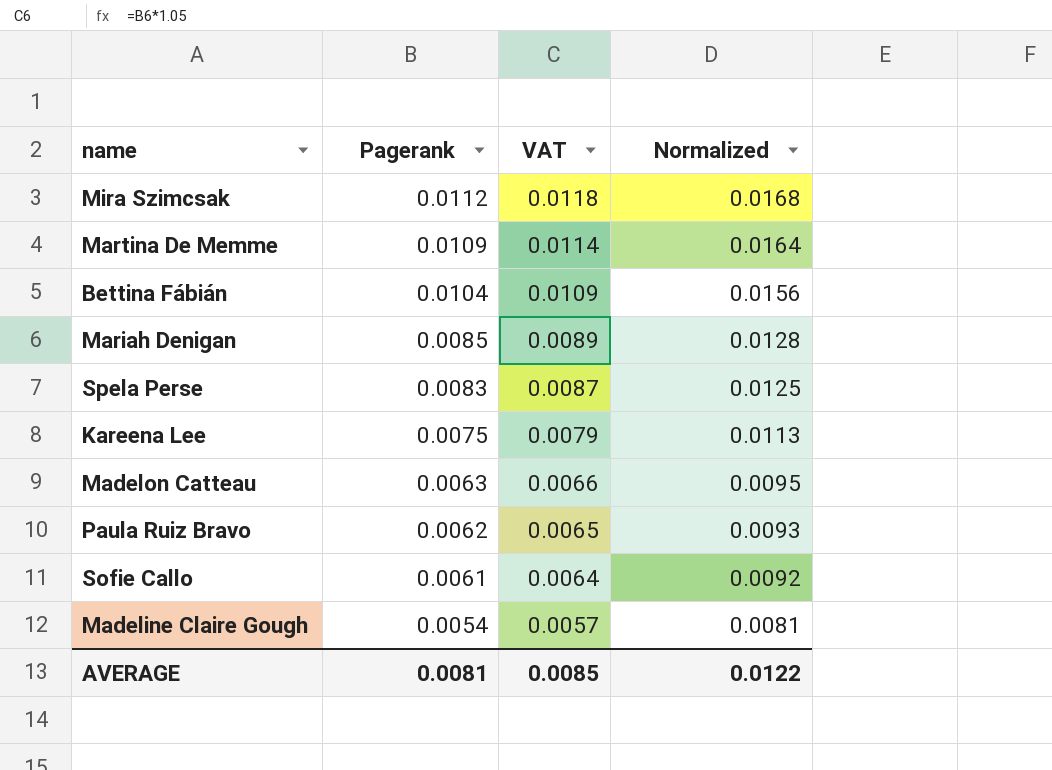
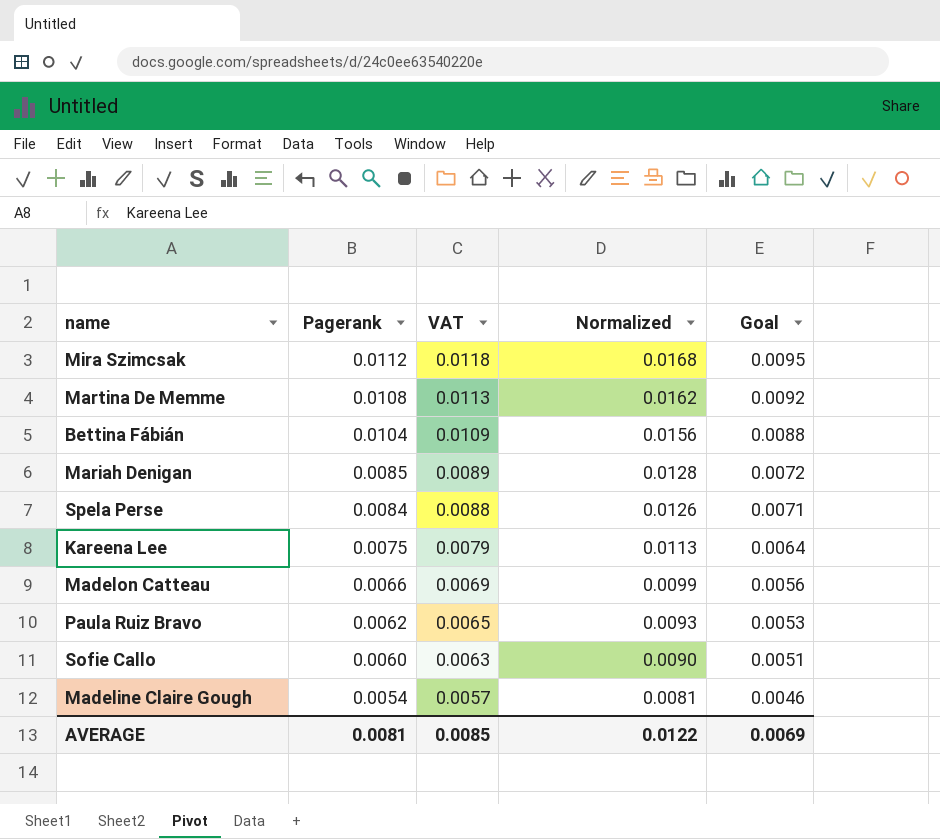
column Goal | formula: none -> [Pagerank] * 0.85
Martina De Memme | Pagerank: 0.0109 -> 0.0108
Martina De Memme | VAT: 0.0114 -> 0.0113
Martina De Memme | Normalized: 0.0164 -> 0.0162
Spela Perse | Pagerank: 0.0083 -> 0.0084
Spela Perse | VAT: 0.0087 -> 0.0088
Spela Perse | Normalized: 0.0125 -> 0.0126
Madelon Catteau | Pagerank: 0.0063 -> 0.0066
Madelon Catteau | VAT: 0.0066 -> 0.0069
Madelon Catteau | Normalized: 0.0095 -> 0.0099
Sofie Callo | Pagerank: 0.0061 -> 0.0060
Sofie Callo | VAT: 0.0064 -> 0.0063
Sofie Callo | Normalized: 0.0092 -> 0.0090

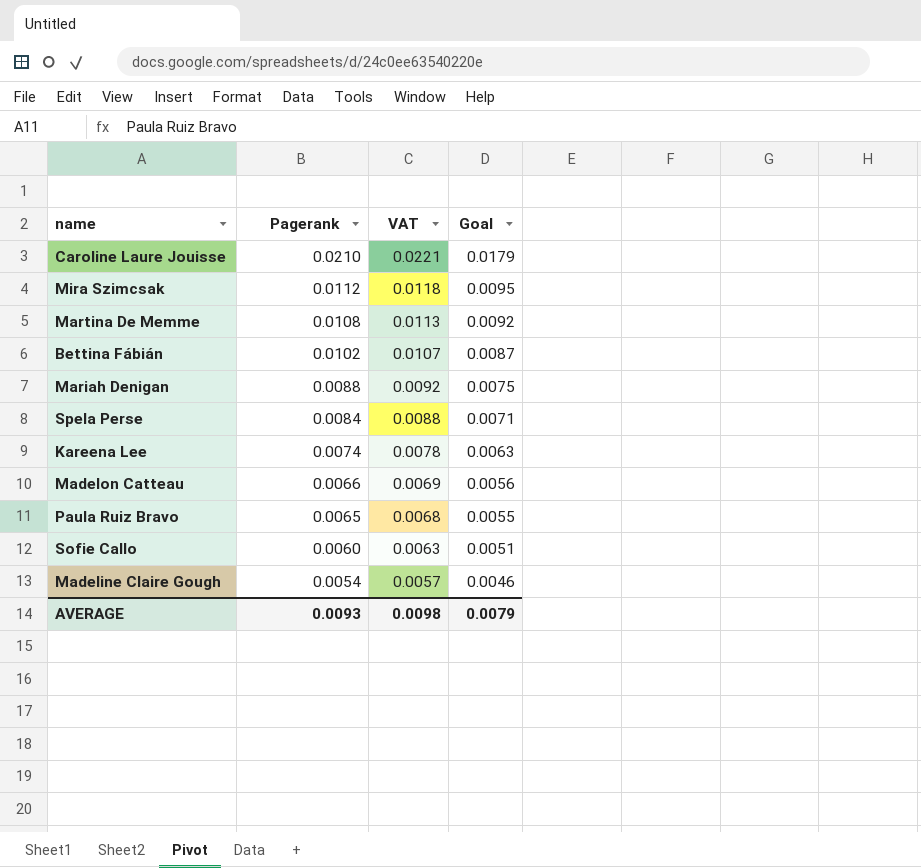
column Normalized | formula: [Pagerank] * 1.5 -> none
row Caroline Laure Jouisse: none -> 0.0210 | 0.0221 | 0.0179
Bettina Fábián | Pagerank: 0.0104 -> 0.0102
Bettina Fábián | VAT: 0.0109 -> 0.0107
Bettina Fábián | Goal: 0.0088 -> 0.0087
Mariah Denigan | Pagerank: 0.0085 -> 0.0088
Mariah Denigan | VAT: 0.0089 -> 0.0092
Mariah Denigan | Goal: 0.0072 -> 0.0075
Kareena Lee | Pagerank: 0.0075 -> 0.0074
Kareena Lee | VAT: 0.0079 -> 0.0078
Kareena Lee | Goal: 0.0064 -> 0.0063
Paula Ruiz Bravo | Pagerank: 0.0062 -> 0.0065
Paula Ruiz Bravo | VAT: 0.0065 -> 0.0068
Paula Ruiz Bravo | Goal: 0.0053 -> 0.0055
AVERAGE | Pagerank: 0.0081 -> 0.0093
AVERAGE | VAT: 0.0085 -> 0.0098
AVERAGE | Goal: 0.0069 -> 0.0079

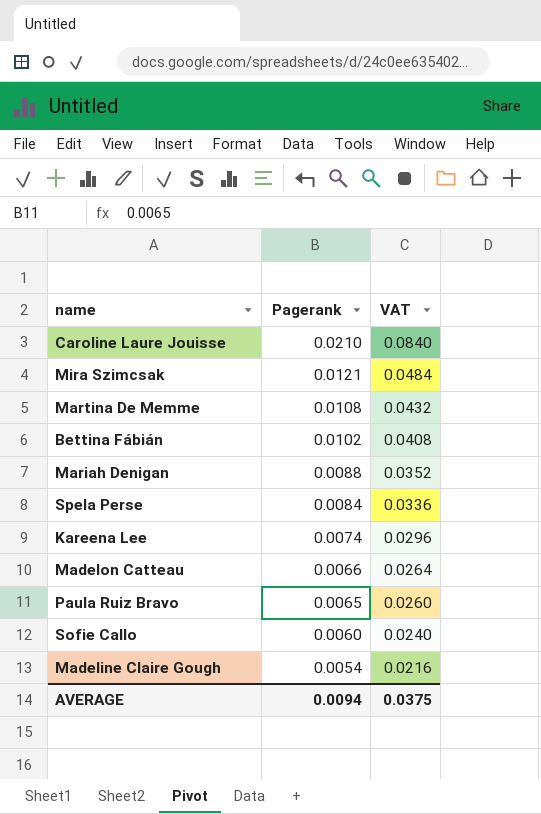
column Goal | formula: [Pagerank] * 0.85 -> none
column VAT | formula: [Pagerank] * 1.05 -> [Pagerank] * 4
Mira Szimcsak | Pagerank: 0.0112 -> 0.0121
AVERAGE | Pagerank: 0.0093 -> 0.0094
AVERAGE | VAT: 0.0098 -> 0.0375

